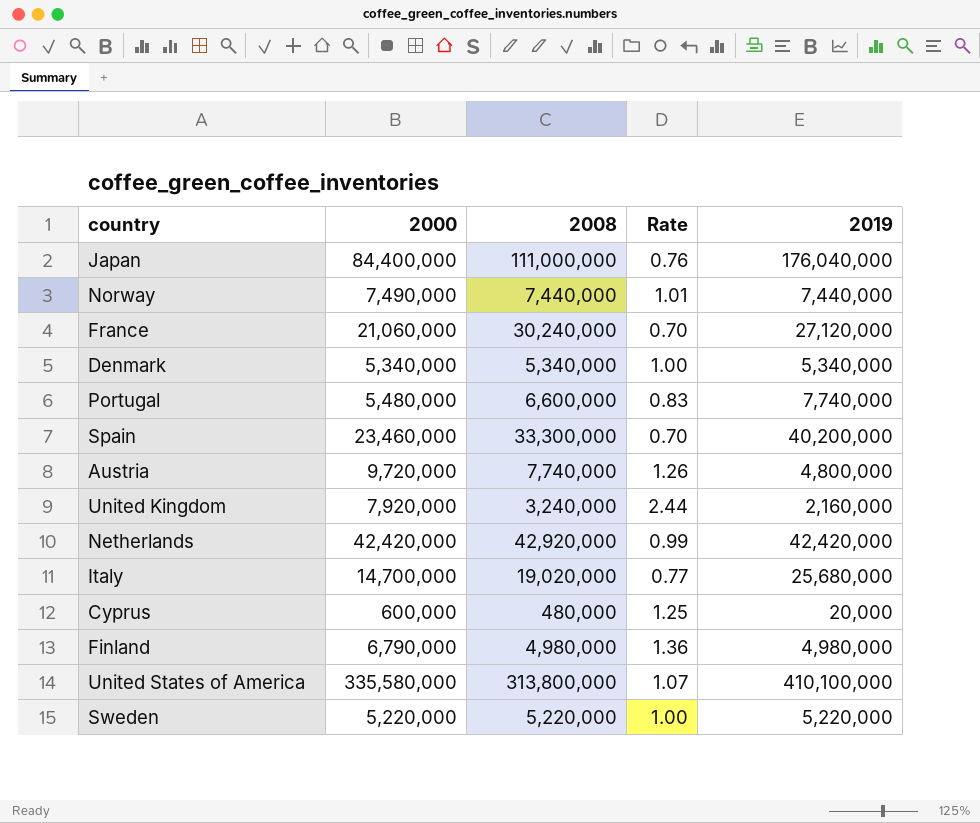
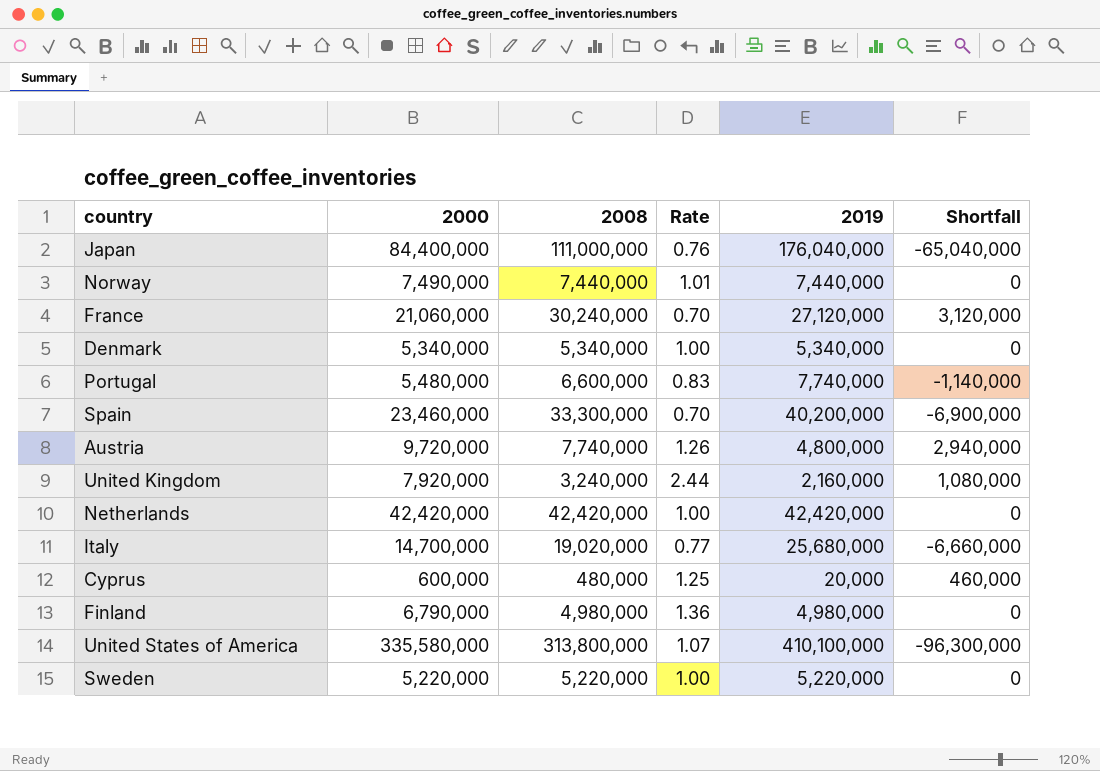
column Shortfall | formula: none -> [2008] - [2019]
Netherlands | 2008: 42,920,000 -> 42,420,000
Netherlands | Rate: 0.99 -> 1.00

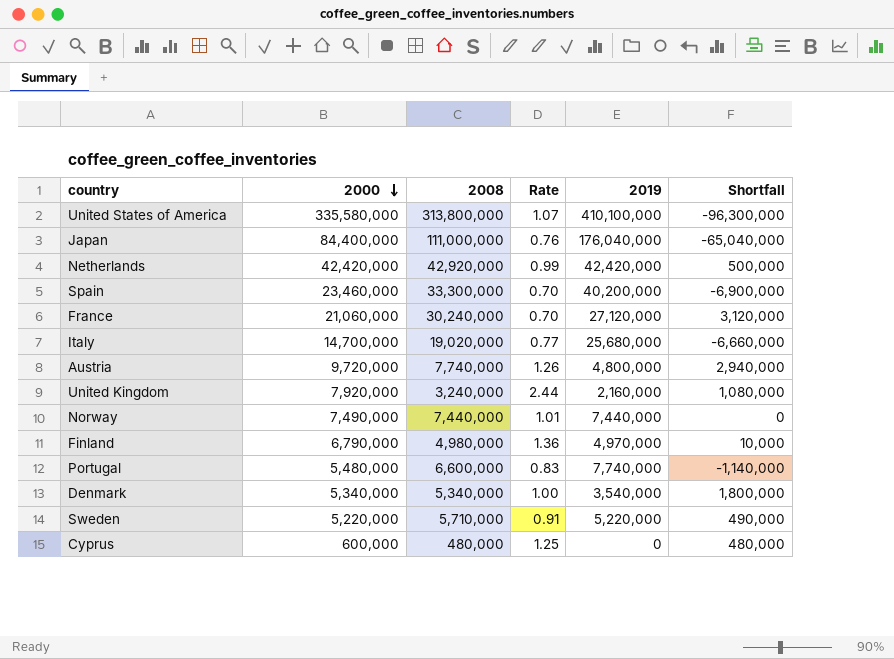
row order: none -> 2000 descending
Netherlands | 2008: 42,420,000 -> 42,920,000
Netherlands | Rate: 1.00 -> 0.99
Netherlands | Shortfall: 0 -> 500,000
Finland | 2019: 4,980,000 -> 4,970,000
Finland | Shortfall: 0 -> 10,000
Denmark | 2019: 5,340,000 -> 3,540,000
Denmark | Shortfall: 0 -> 1,800,000
Sweden | 2008: 5,220,000 -> 5,710,000
Sweden | Rate: 1.00 -> 0.91
Sweden | Shortfall: 0 -> 490,000
Cyprus | 2019: 20,000 -> 0
Cyprus | Shortfall: 460,000 -> 480,000

